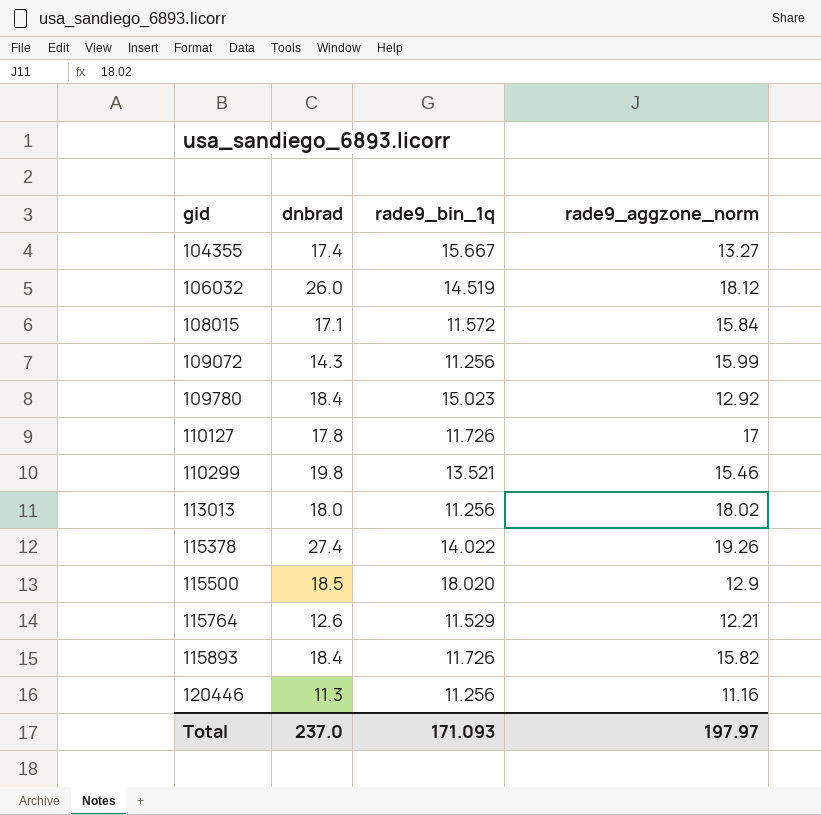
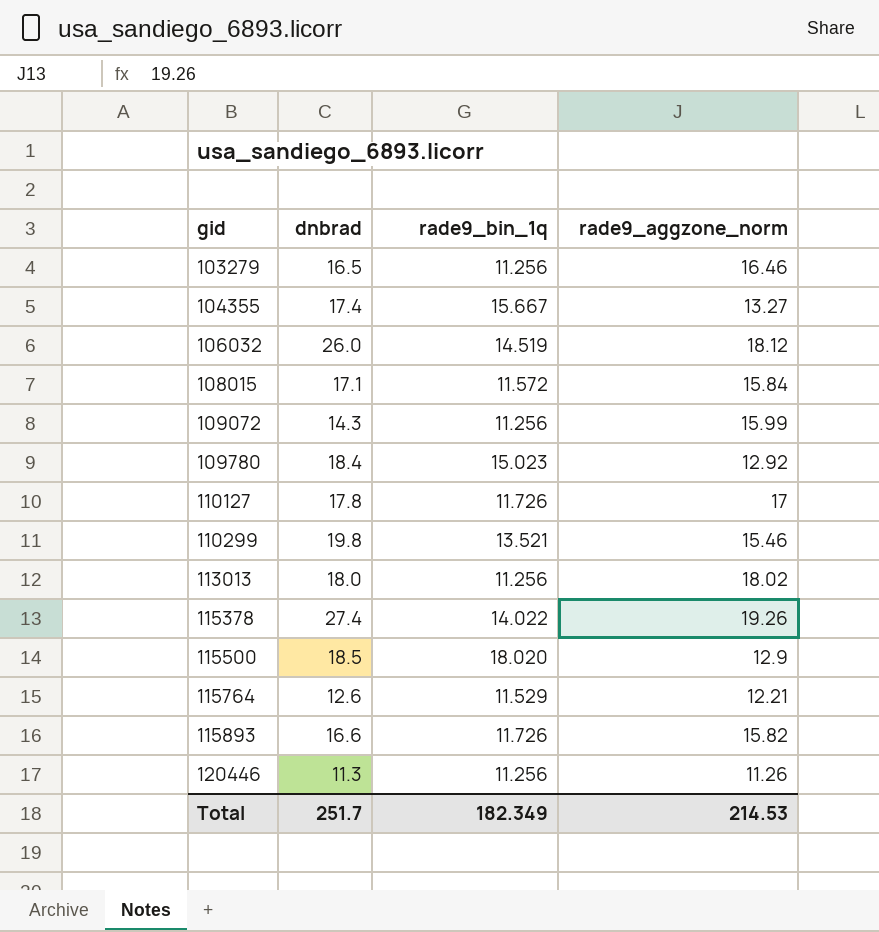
row 103279: none -> 16.5 | 11.256 | 16.46
115893 | dnbrad: 18.4 -> 16.6
120446 | rade9_aggzone_norm: 11.16 -> 11.26
Total | dnbrad: 237.0 -> 251.7
Total | rade9_bin_1q: 171.093 -> 182.349
Total | rade9_aggzone_norm: 197.97 -> 214.53

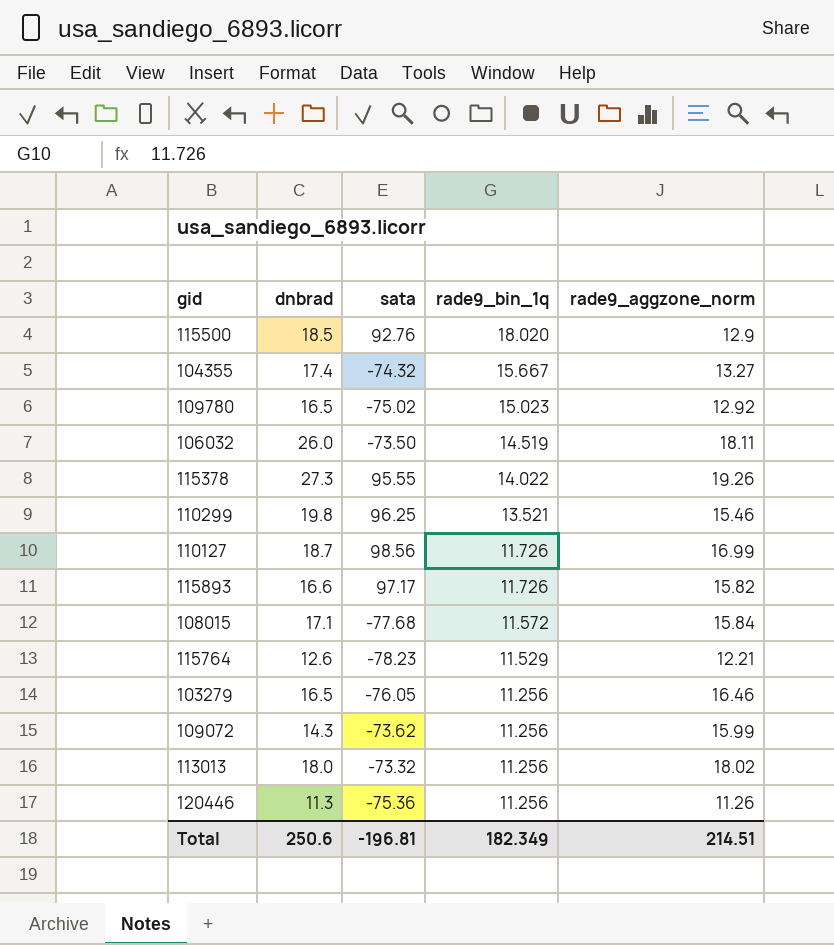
row order: gid ascending -> rade9_bin_1q descending
column sata | position: none -> 3
109780 | dnbrad: 18.4 -> 16.5
106032 | rade9_aggzone_norm: 18.12 -> 18.11
115378 | dnbrad: 27.4 -> 27.3
110127 | dnbrad: 17.8 -> 18.7
110127 | rade9_aggzone_norm: 17 -> 16.99
Total | dnbrad: 251.7 -> 250.6
Total | rade9_aggzone_norm: 214.53 -> 214.51

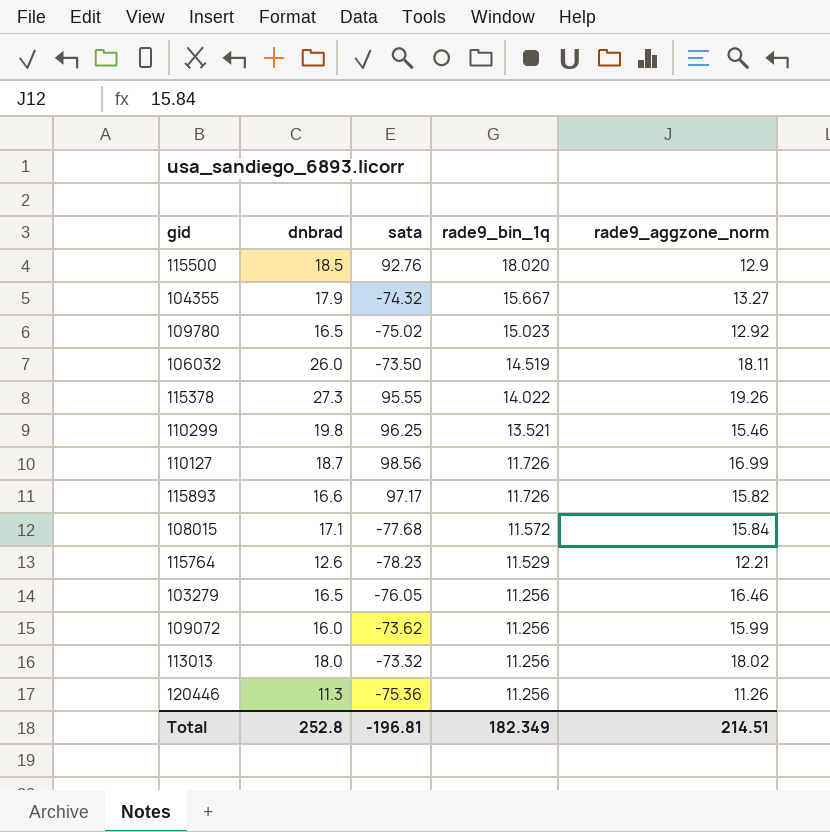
104355 | dnbrad: 17.4 -> 17.9
109072 | dnbrad: 14.3 -> 16.0
Total | dnbrad: 250.6 -> 252.8

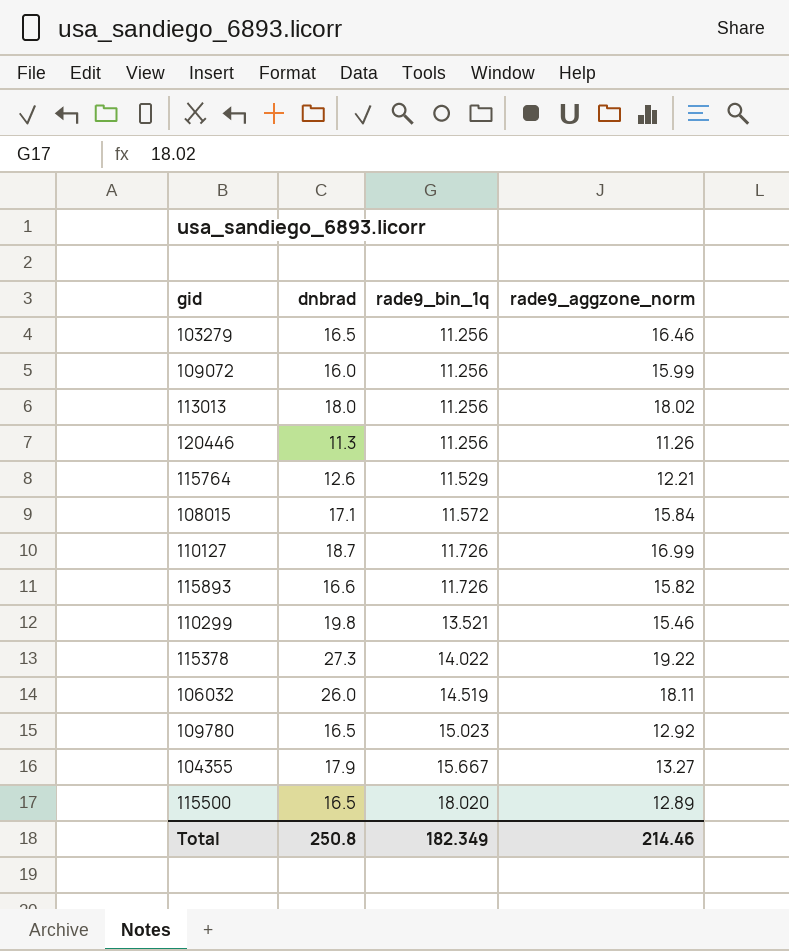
row order: rade9_bin_1q descending -> rade9_bin_1q ascending
column sata | position: 3 -> none
115378 | rade9_aggzone_norm: 19.26 -> 19.22
115500 | dnbrad: 18.5 -> 16.5
115500 | rade9_aggzone_norm: 12.9 -> 12.89
Total | dnbrad: 252.8 -> 250.8
Total | rade9_aggzone_norm: 214.51 -> 214.46

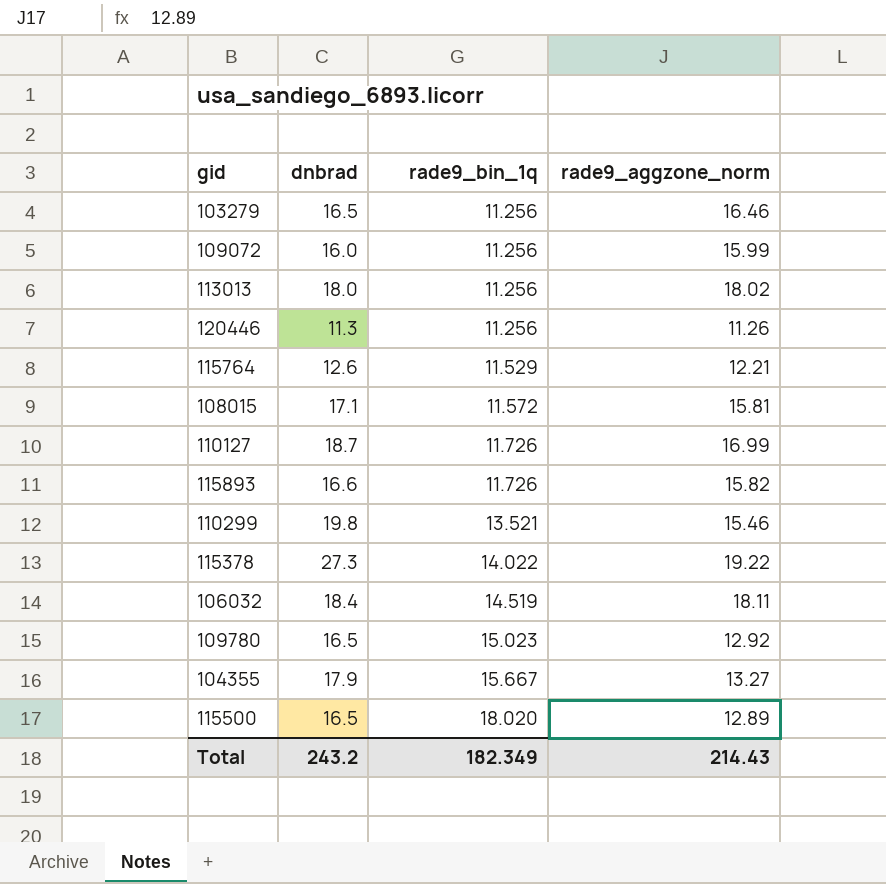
108015 | rade9_aggzone_norm: 15.84 -> 15.81
106032 | dnbrad: 26.0 -> 18.4
Total | dnbrad: 250.8 -> 243.2
Total | rade9_aggzone_norm: 214.46 -> 214.43

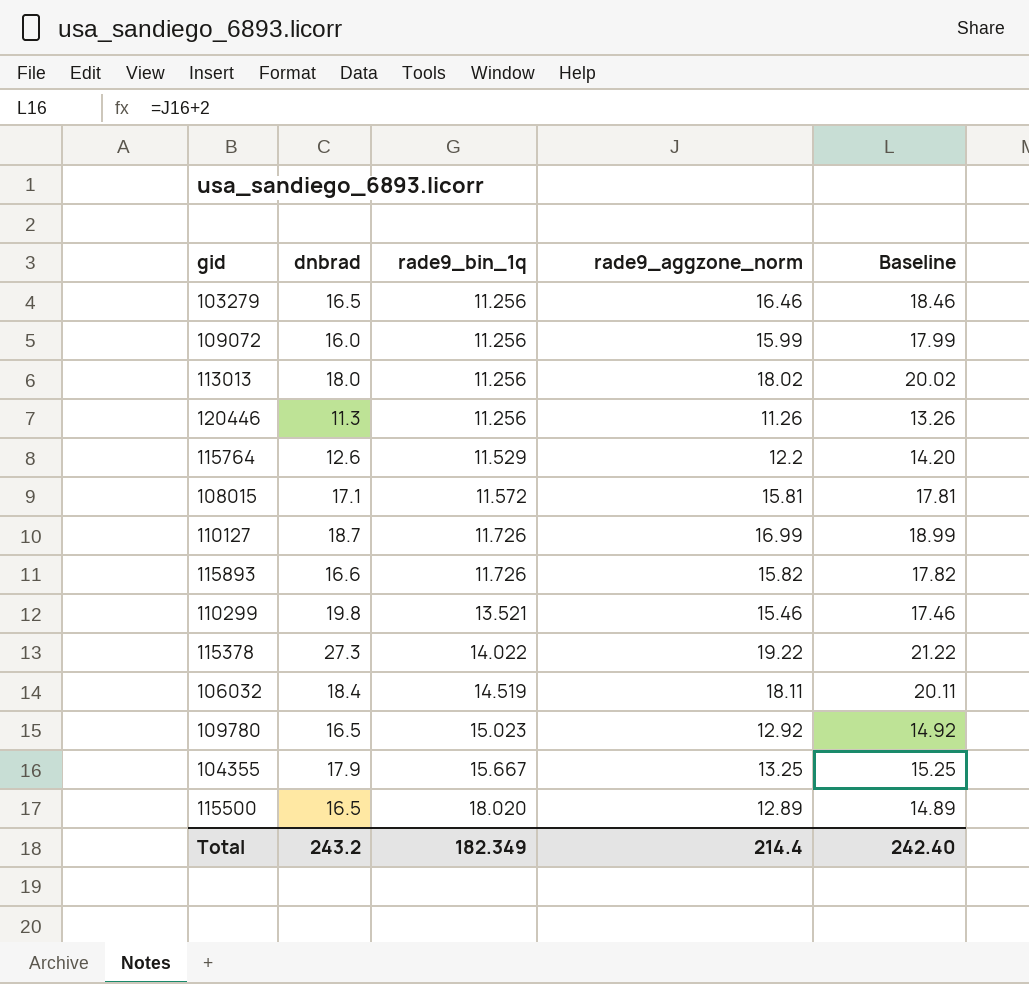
column Baseline | formula: none -> [rade9_aggzone_norm] + 2
115764 | rade9_aggzone_norm: 12.21 -> 12.2
104355 | rade9_aggzone_norm: 13.27 -> 13.25
Total | rade9_aggzone_norm: 214.43 -> 214.4

